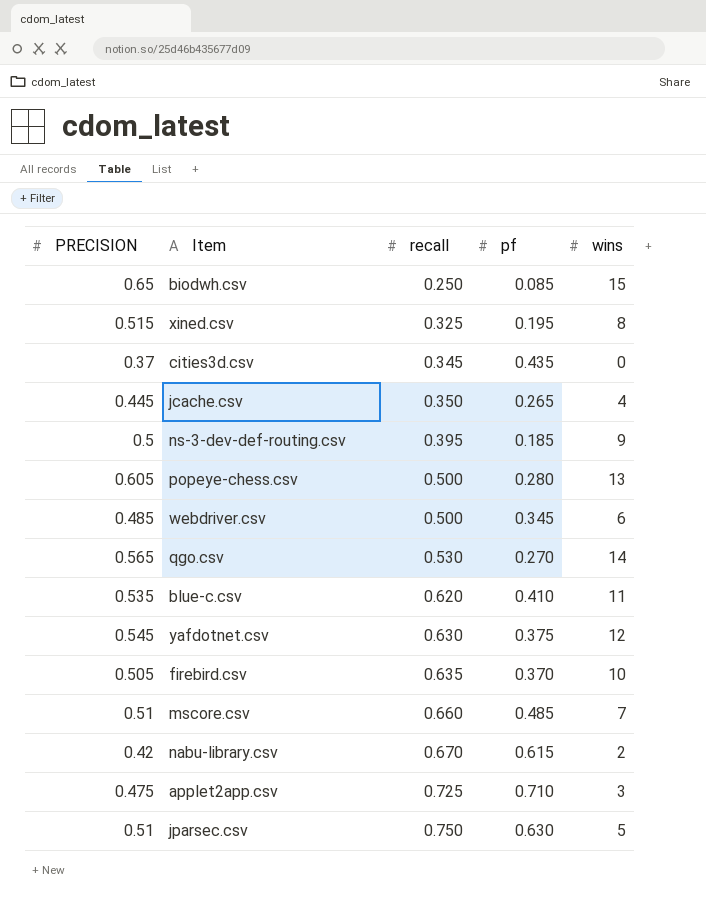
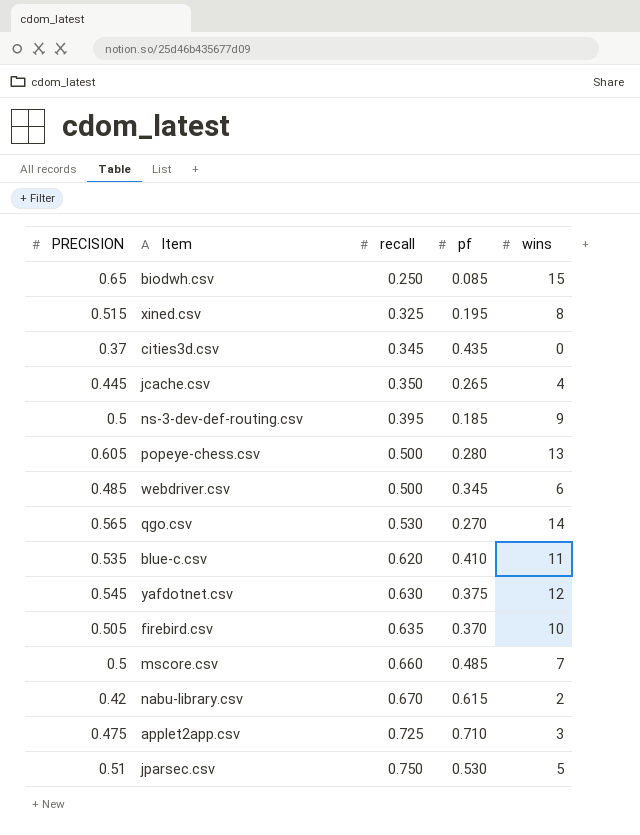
mscore.csv | PRECISION: 0.51 -> 0.5
jparsec.csv | pf: 0.630 -> 0.530

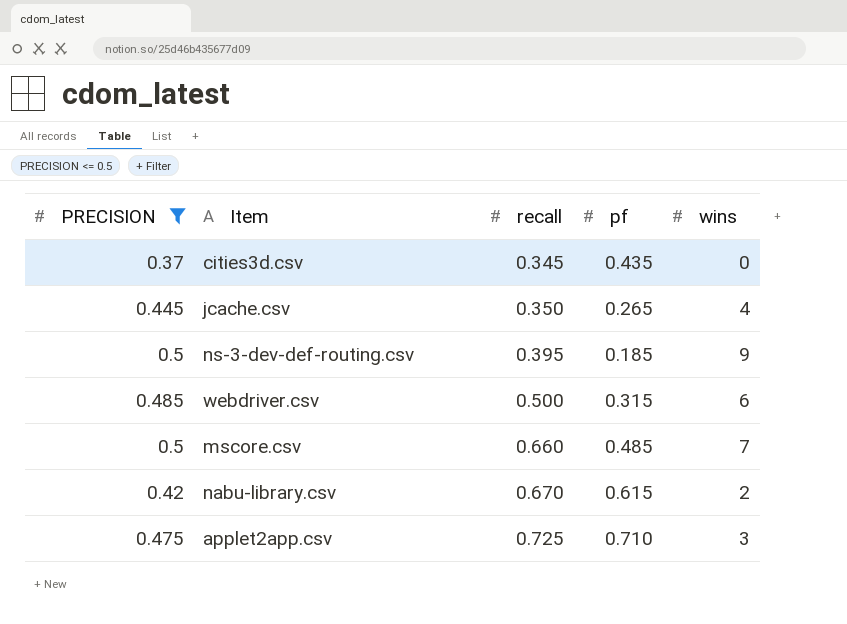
filter: none -> PRECISION <= 0.5
webdriver.csv | pf: 0.345 -> 0.315

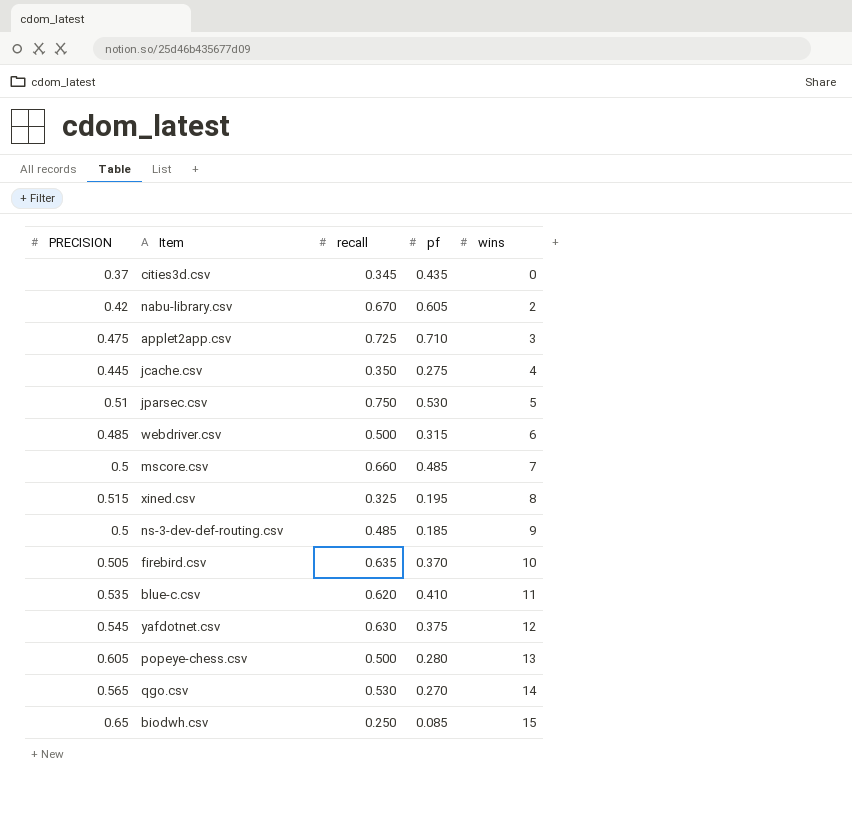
filter: PRECISION <= 0.5 -> none
row order: recall ascending -> wins ascending
nabu-library.csv | pf: 0.615 -> 0.605
jcache.csv | pf: 0.265 -> 0.275
ns-3-dev-def-routing.csv | recall: 0.395 -> 0.485

